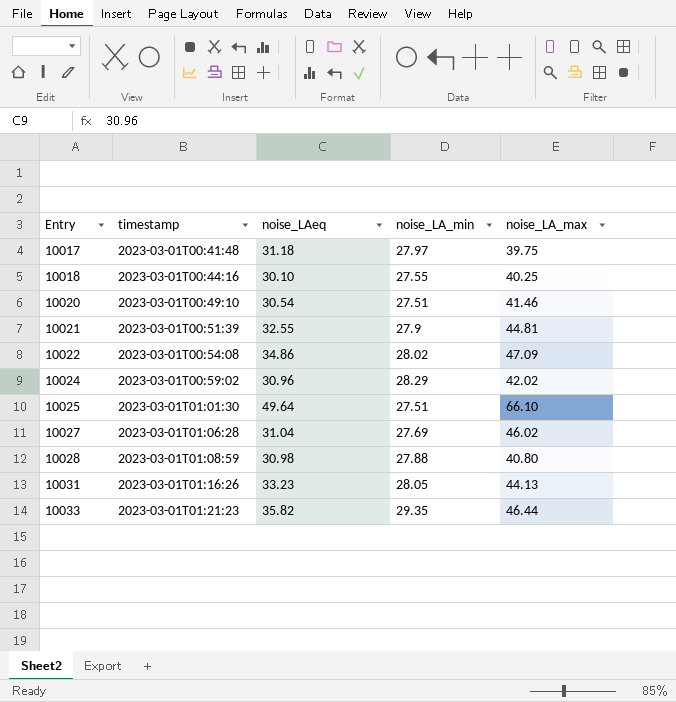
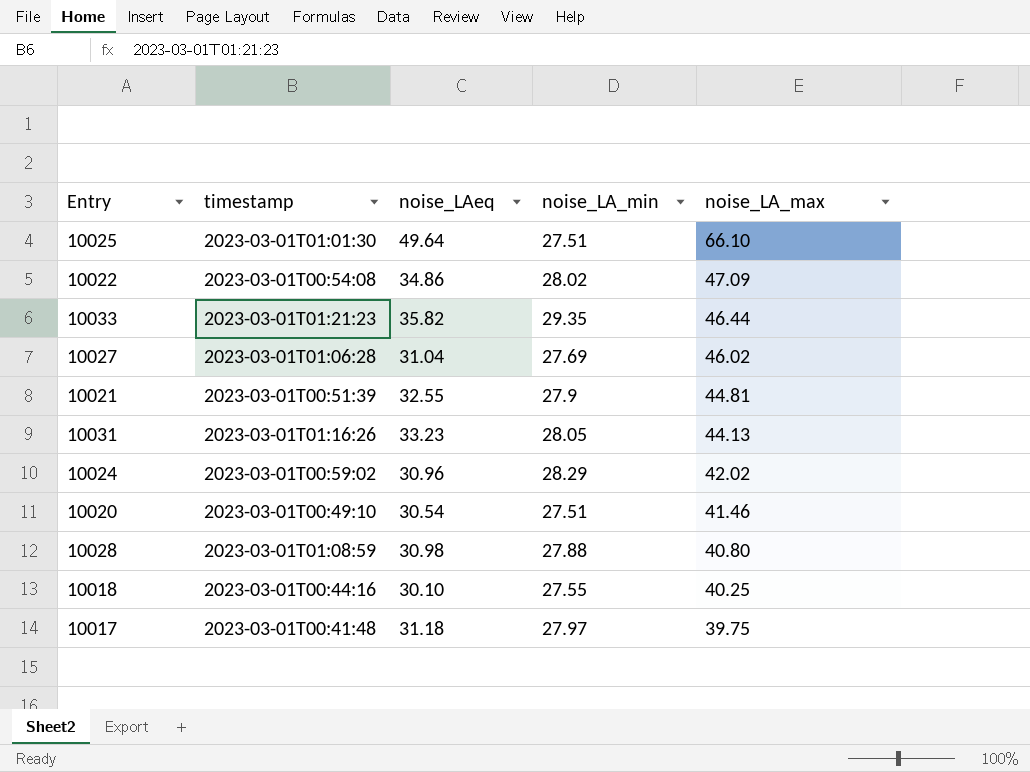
row order: Entry ascending -> noise_LA_max descending

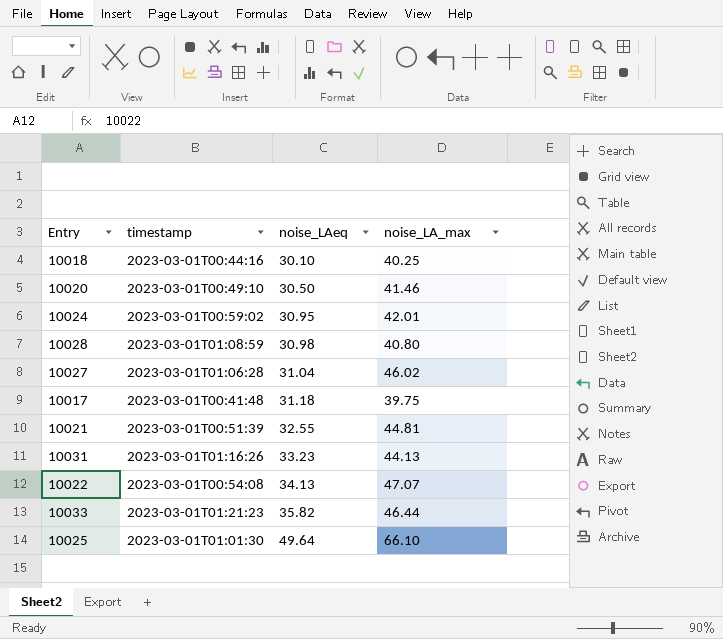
row order: noise_LA_max descending -> noise_LAeq ascending
column noise_LA_min | position: 4 -> none
10020 | noise_LAeq: 30.54 -> 30.50
10024 | noise_LAeq: 30.96 -> 30.95
10024 | noise_LA_max: 42.02 -> 42.01
10022 | noise_LAeq: 34.86 -> 34.13
10022 | noise_LA_max: 47.09 -> 47.07

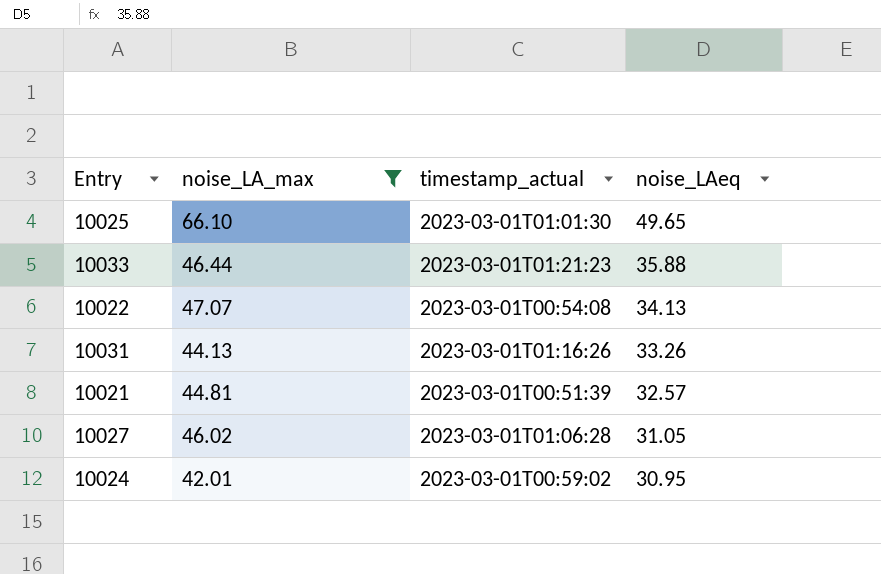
filter: none -> noise_LA_max >= 42.01
row order: noise_LAeq ascending -> noise_LAeq descending
column noise_LA_max | position: 4 -> 2
column name: timestamp -> timestamp_actual
10025 | noise_LAeq: 49.64 -> 49.65
10033 | noise_LAeq: 35.82 -> 35.88
10031 | noise_LAeq: 33.23 -> 33.26
10021 | noise_LAeq: 32.55 -> 32.57
10027 | noise_LAeq: 31.04 -> 31.05

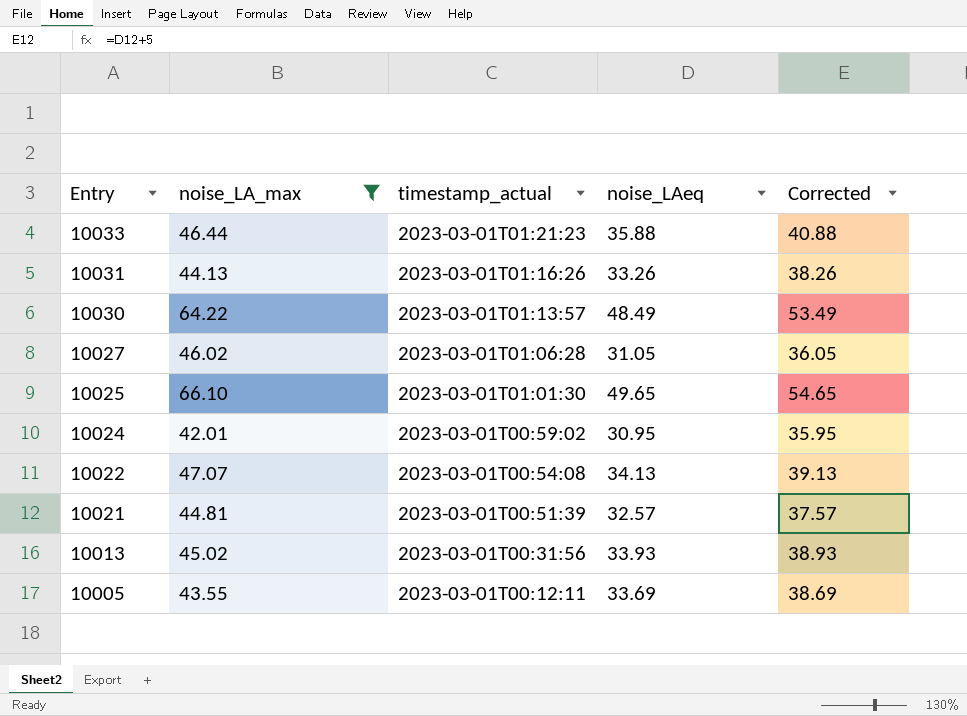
row order: noise_LAeq descending -> Entry descending
column Corrected | formula: none -> [noise_LAeq] + 5
row 10030: none -> 64.22 | 2023-03-01T01:13:57 | 48.49 | 53.49
row 10013: none -> 45.02 | 2023-03-01T00:31:56 | 33.93 | 38.93
row 10005: none -> 43.55 | 2023-03-01T00:12:11 | 33.69 | 38.69

